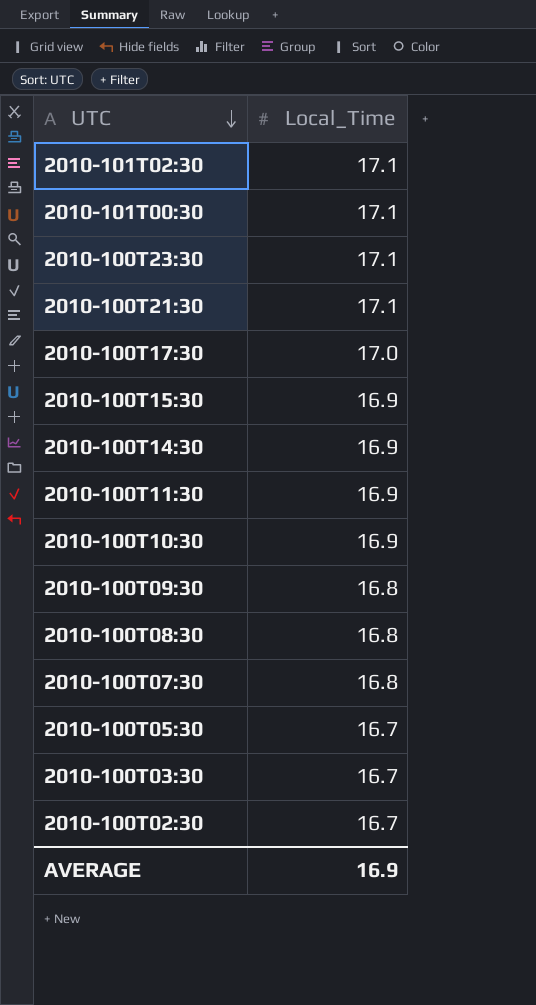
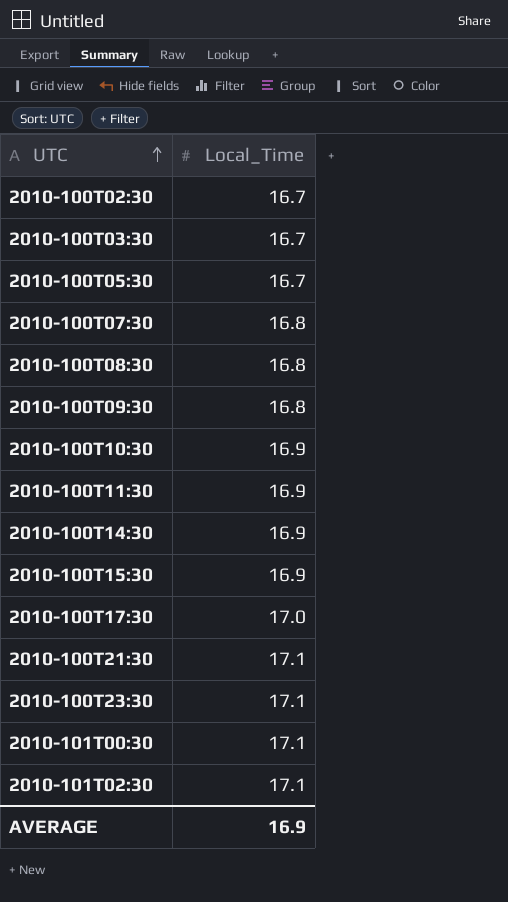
row order: UTC descending -> UTC ascending

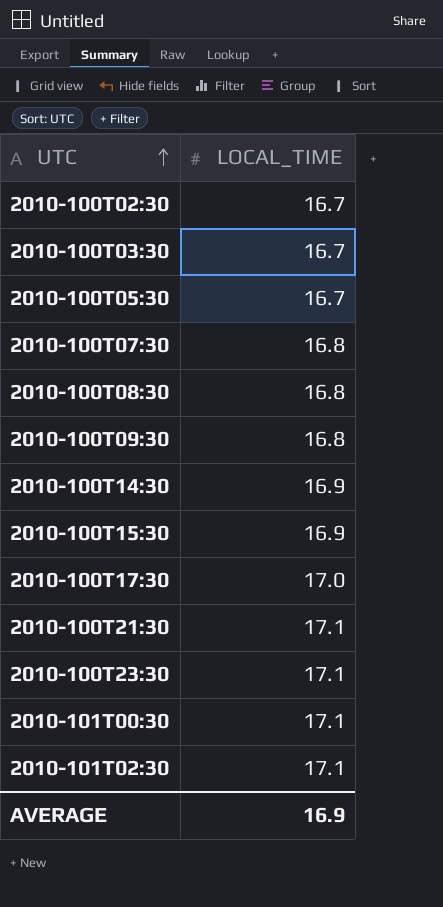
column name: Local_Time -> LOCAL_TIME
row 2010-100T10:30: 16.9 -> none
row 2010-100T11:30: 16.9 -> none

